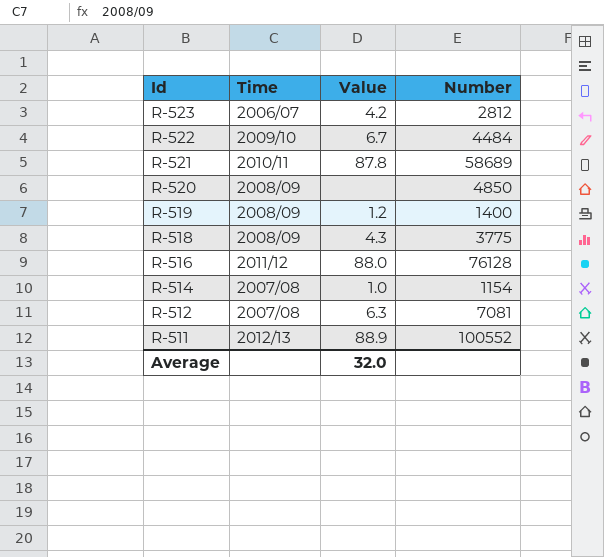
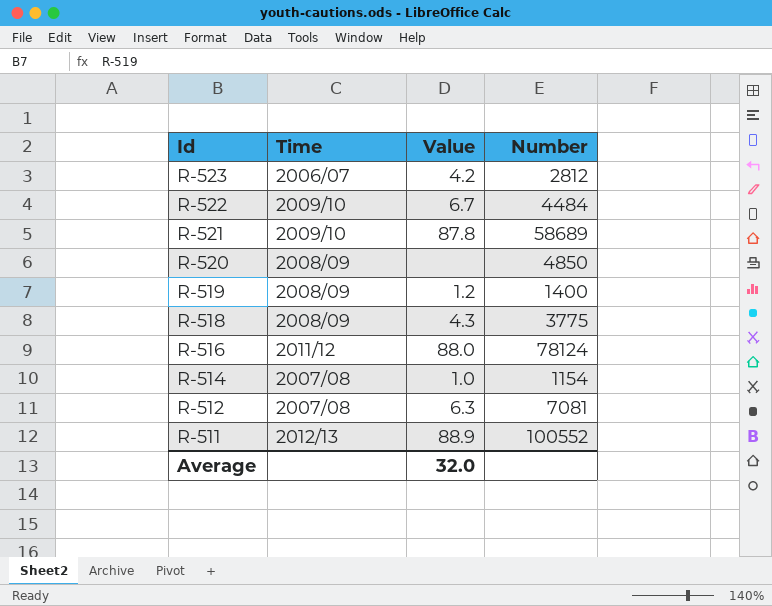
R-521 | Time: 2010/11 -> 2009/10
R-516 | Number: 76128 -> 78124

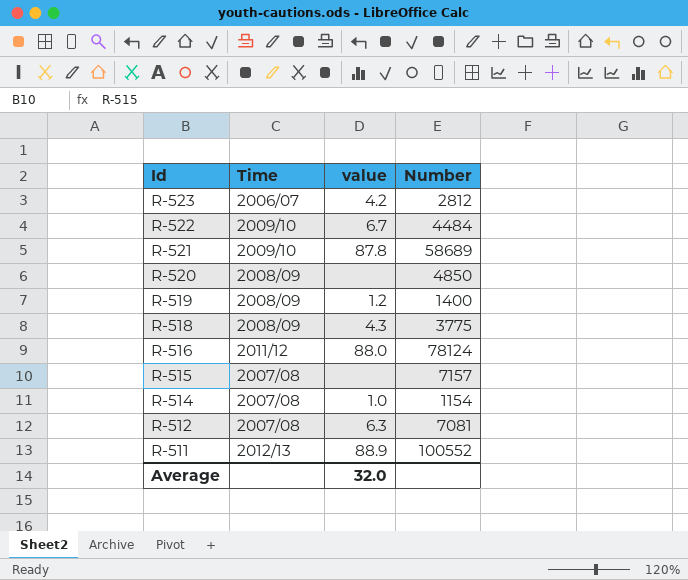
column name: Value -> value
row R-515: none -> 2007/08 | none | 7157

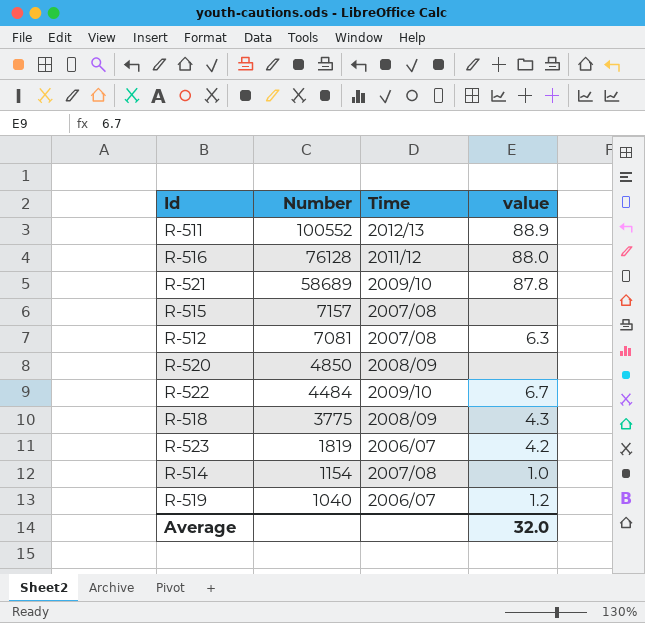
row order: Id descending -> Number descending
column Number | position: 4 -> 2
R-516 | Number: 78124 -> 76128
R-523 | Number: 2812 -> 1819
R-519 | Number: 1400 -> 1040
R-519 | Time: 2008/09 -> 2006/07

